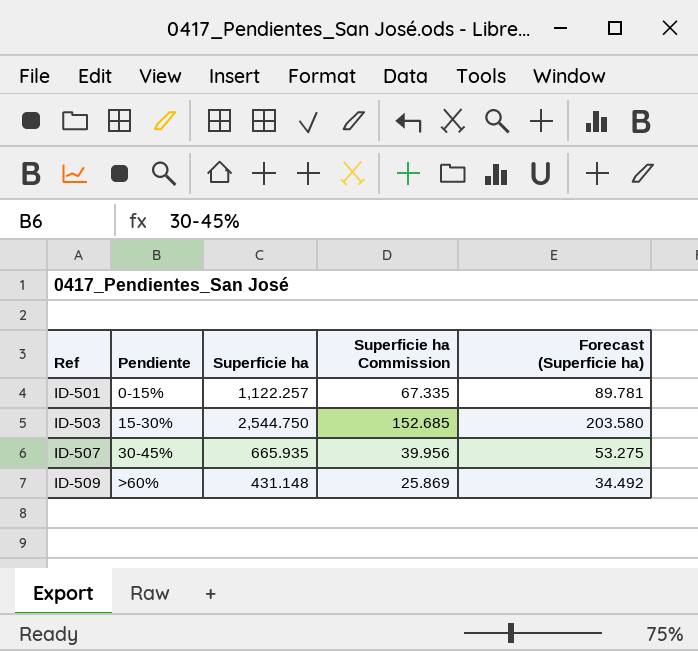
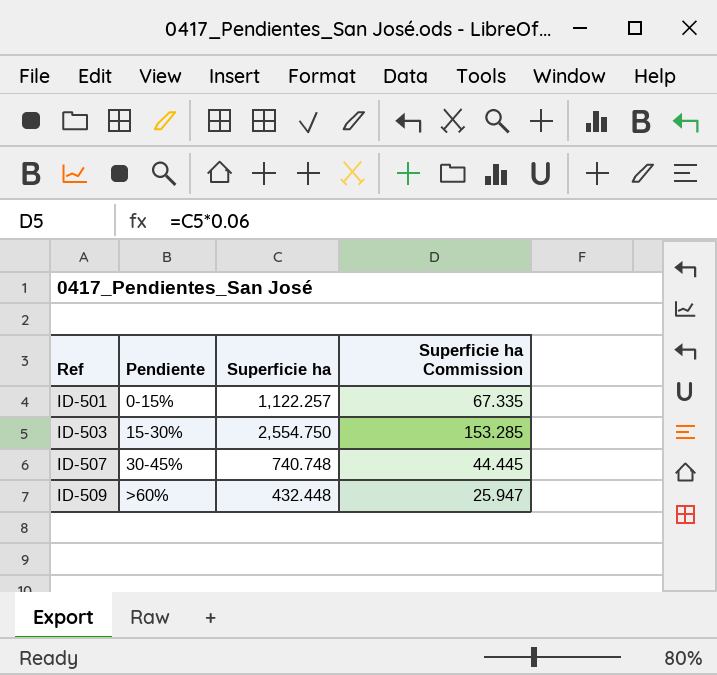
column Forecast (Superficie ha) | formula: [Superficie ha] * 0.08 -> none
ID-503 | Superficie ha: 2,544.750 -> 2,554.750
ID-503 | Superficie ha Commission: 152.685 -> 153.285
ID-507 | Superficie ha: 665.935 -> 740.748
ID-507 | Superficie ha Commission: 39.956 -> 44.445
ID-509 | Superficie ha: 431.148 -> 432.448
ID-509 | Superficie ha Commission: 25.869 -> 25.947

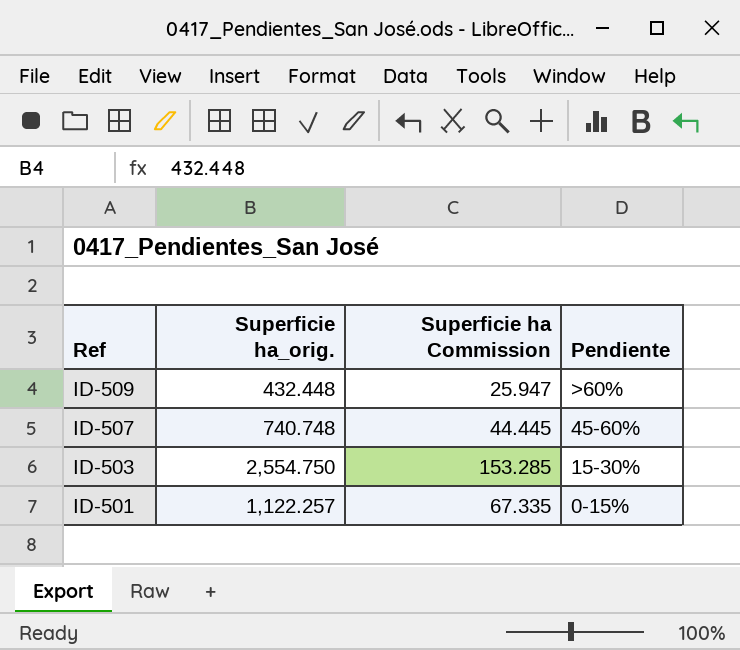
row order: Ref ascending -> Ref descending
column name: Superficie ha -> Superficie ha_orig.
column Pendiente | position: 2 -> 4
ID-507 | Pendiente: 30-45% -> 45-60%

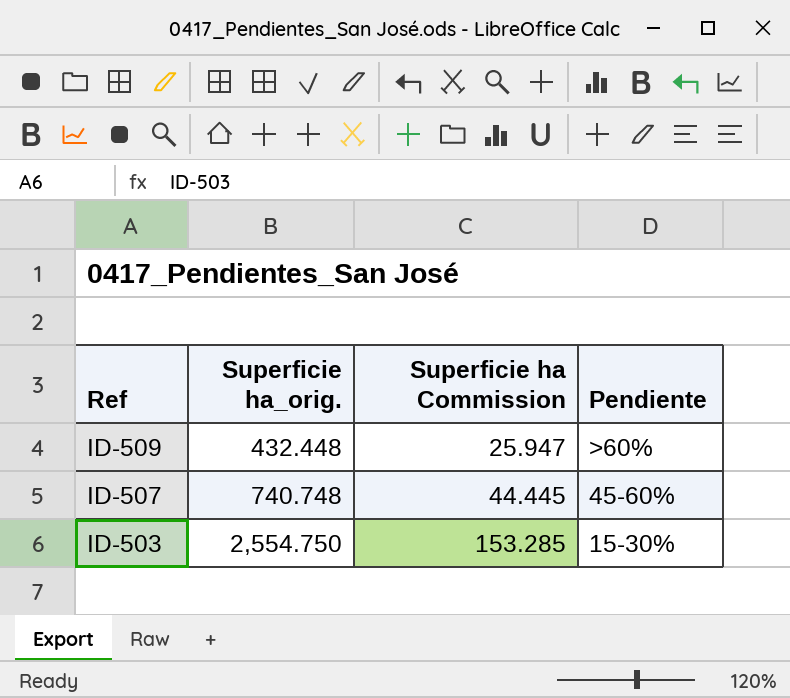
row ID-501: 1,122.257 | 67.335 | 0-15% -> none

